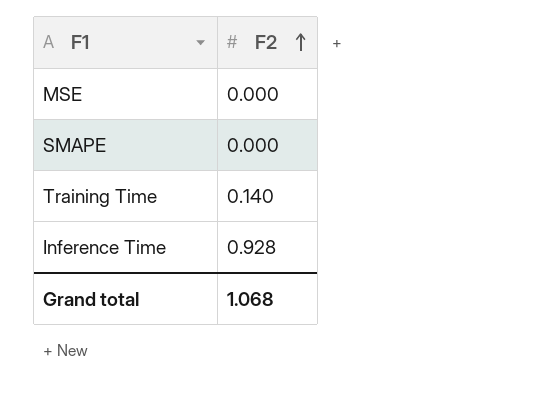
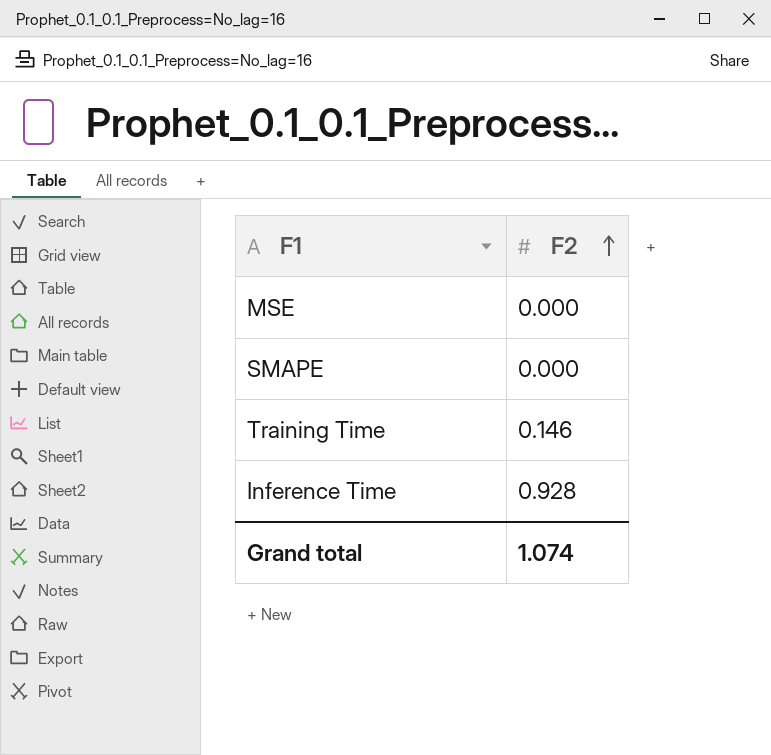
Training Time | F2: 0.140 -> 0.146
Grand total | F2: 1.068 -> 1.074

